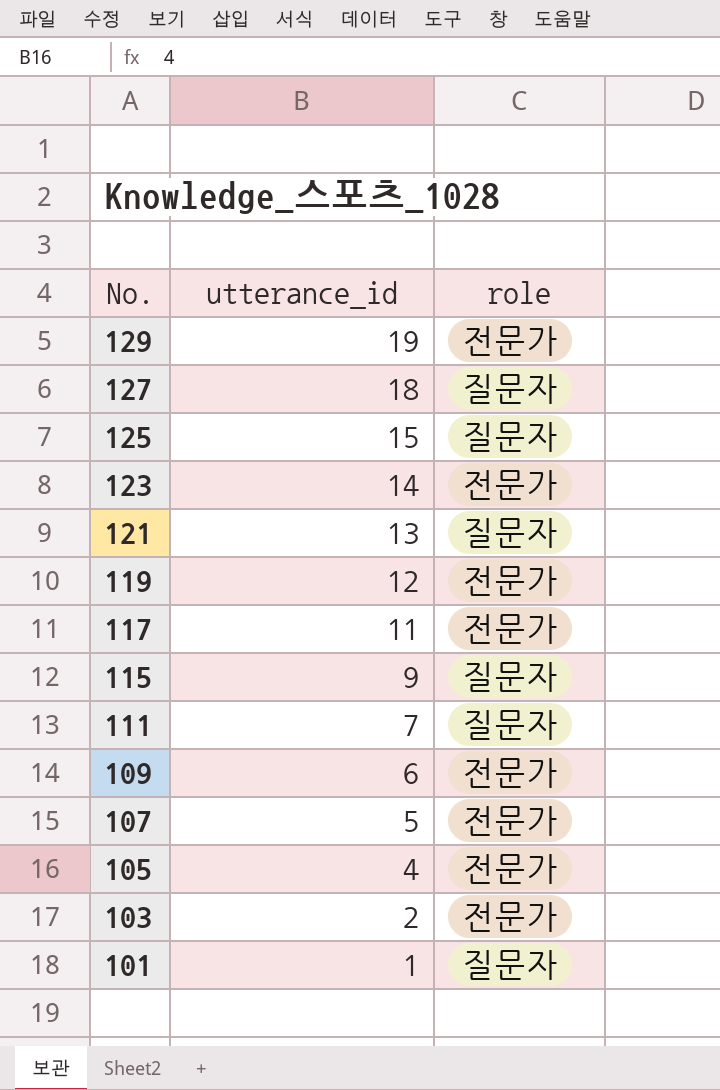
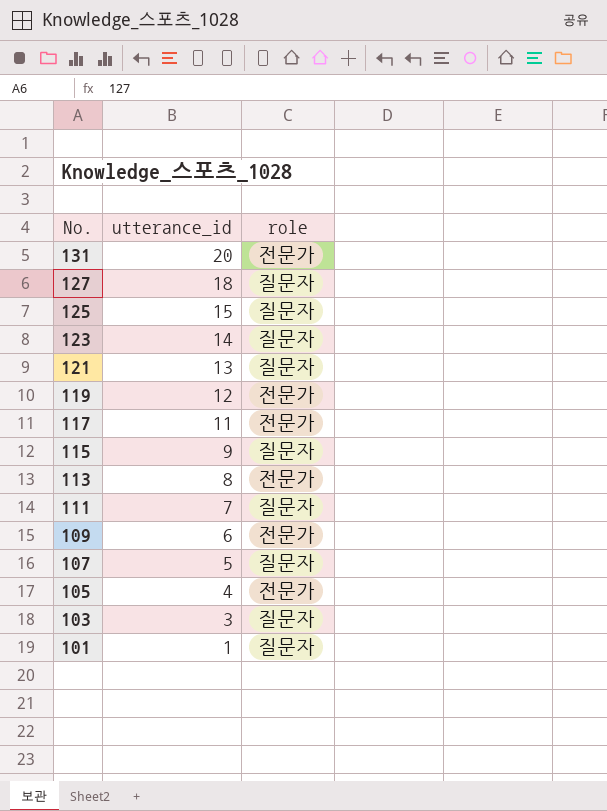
row 129: 19 | 전문가 -> none
row 131: none -> 20 | 전문가
123 | role: 전문가 -> 질문자
row 113: none -> 8 | 전문가
107 | role: 전문가 -> 질문자
103 | utterance_id: 2 -> 3
103 | role: 전문가 -> 질문자

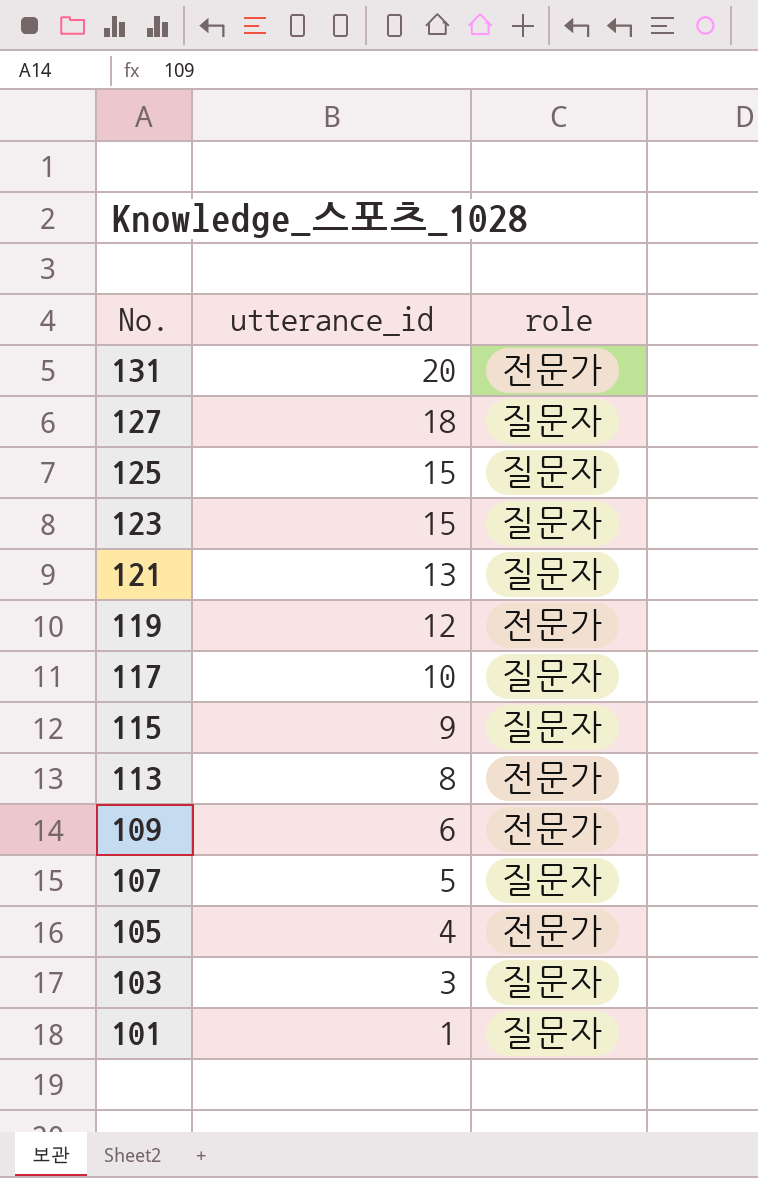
row 111: 7 | 질문자 -> none
123 | utterance_id: 14 -> 15
117 | utterance_id: 11 -> 10
117 | role: 전문가 -> 질문자

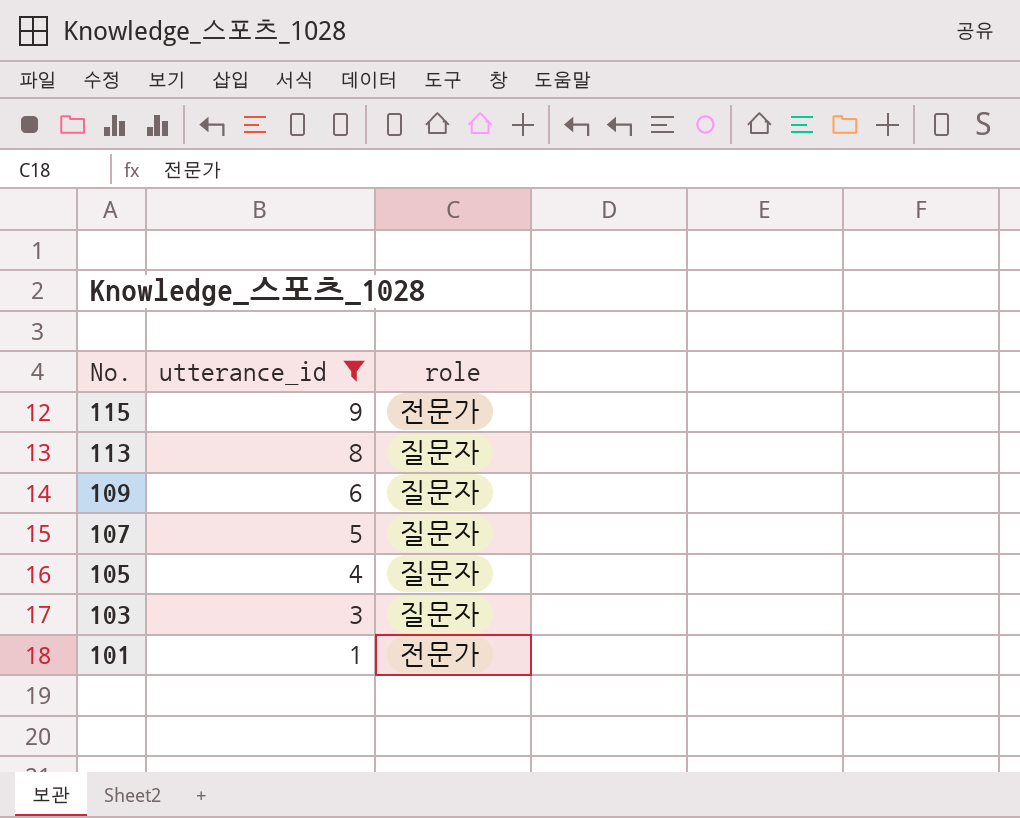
filter: none -> utterance_id <= 9
115 | role: 질문자 -> 전문가
113 | role: 전문가 -> 질문자
109 | role: 전문가 -> 질문자
105 | role: 전문가 -> 질문자
101 | role: 질문자 -> 전문가

